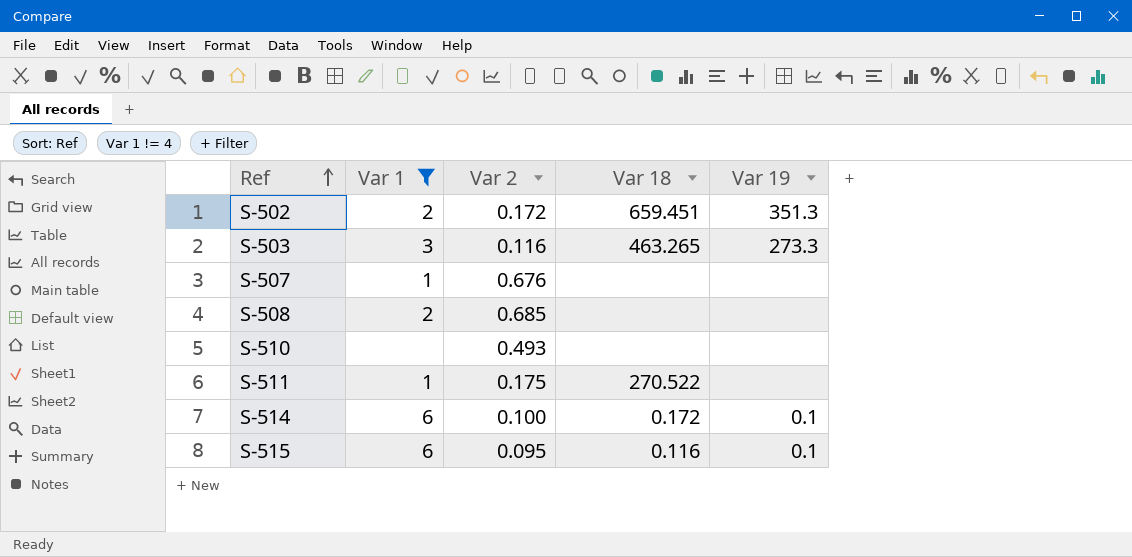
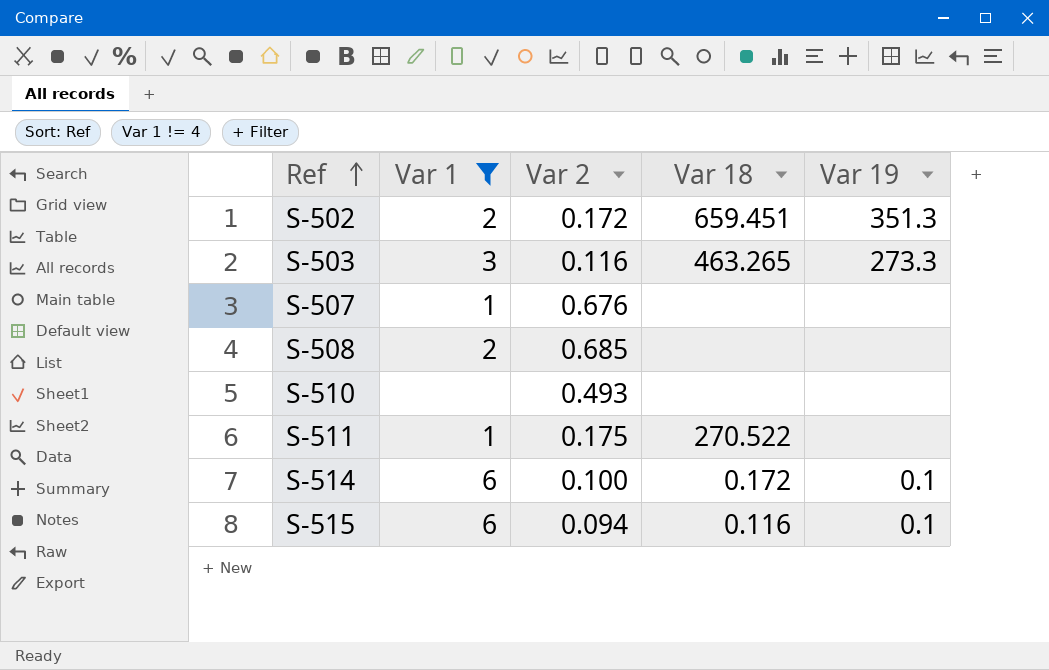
S-515 | Var 2: 0.095 -> 0.094

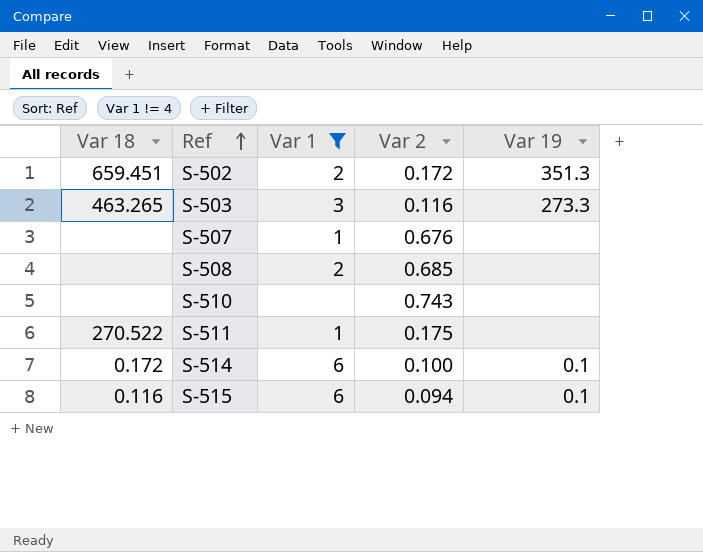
column Var 18 | position: 4 -> 1
S-510 | Var 2: 0.493 -> 0.743

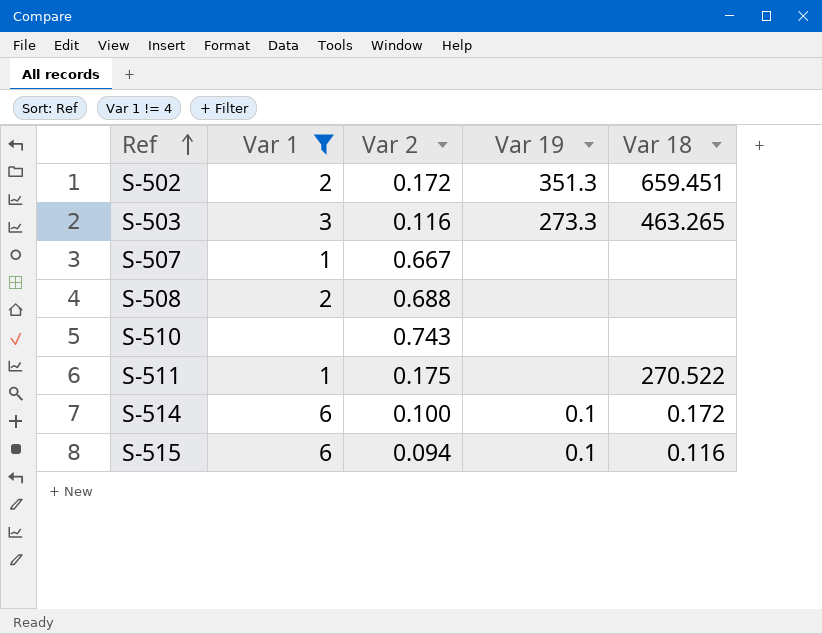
column Var 18 | position: 1 -> 5
S-507 | Var 2: 0.676 -> 0.667
S-508 | Var 2: 0.685 -> 0.688

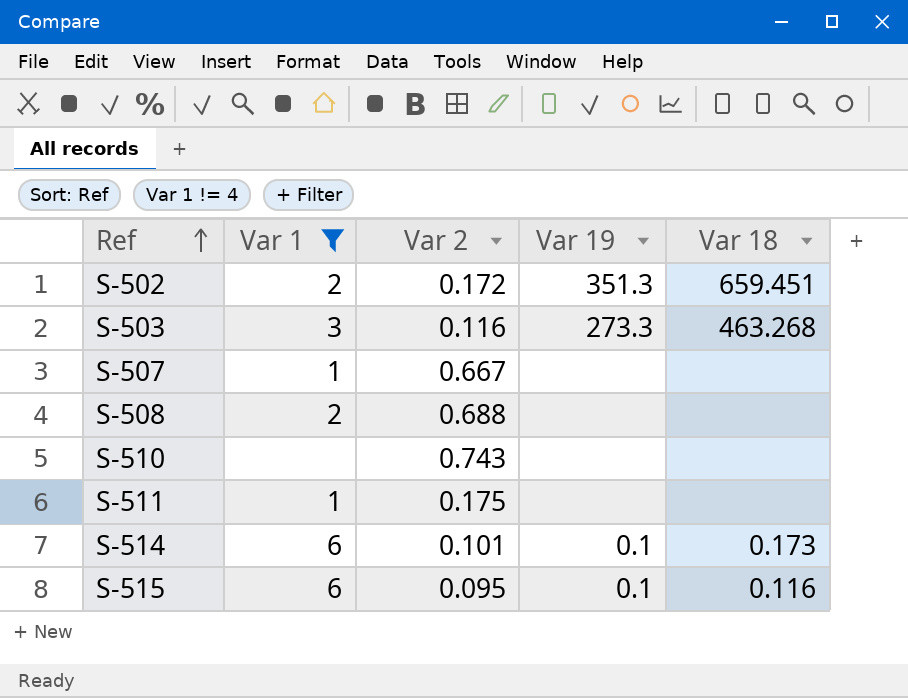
S-503 | Var 18: 463.265 -> 463.268
S-511 | Var 18: 270.522 -> none
S-514 | Var 2: 0.100 -> 0.101
S-514 | Var 18: 0.172 -> 0.173
S-515 | Var 2: 0.094 -> 0.095

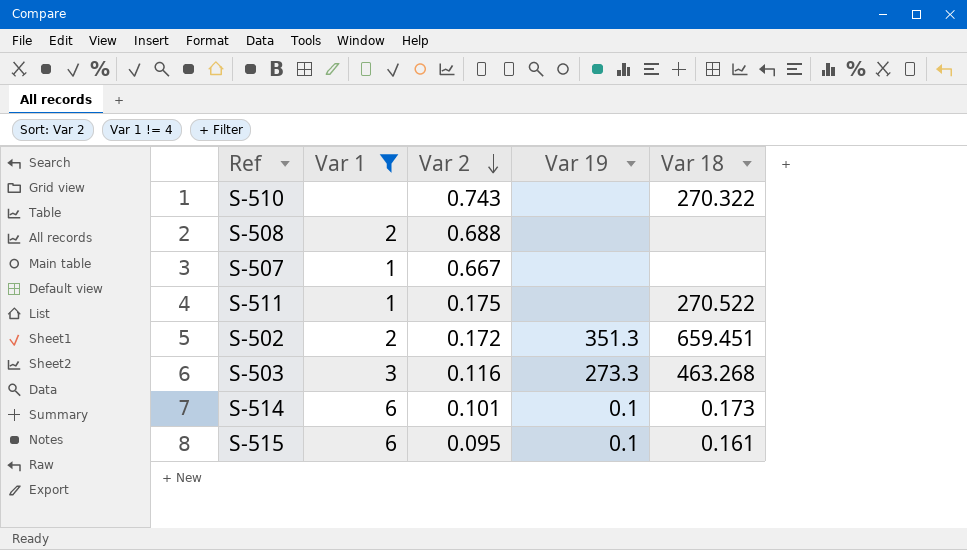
row order: Ref ascending -> Var 2 descending
S-510 | Var 18: none -> 270.322
S-511 | Var 18: none -> 270.522
S-515 | Var 18: 0.116 -> 0.161

